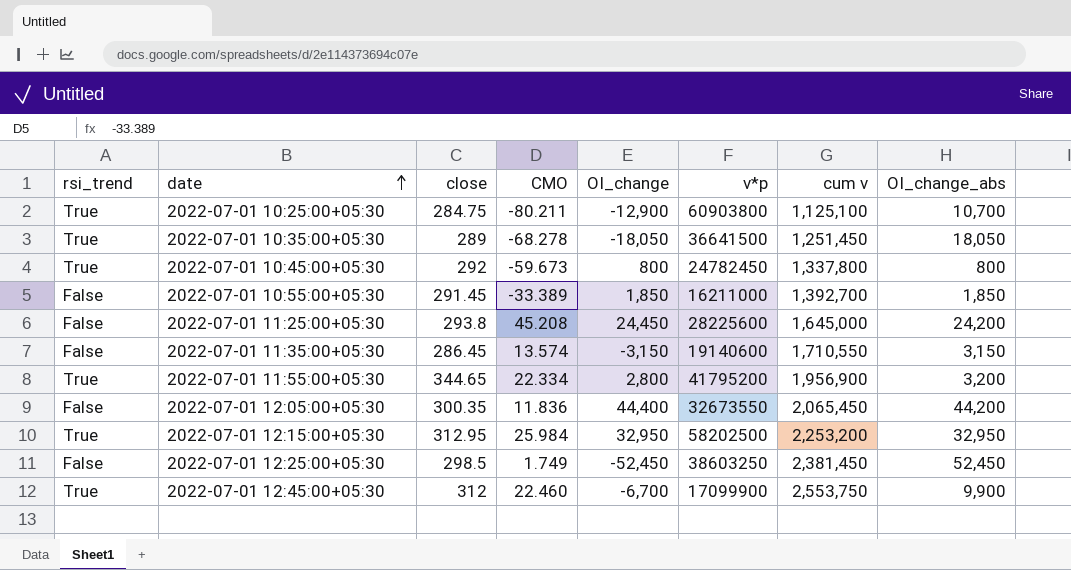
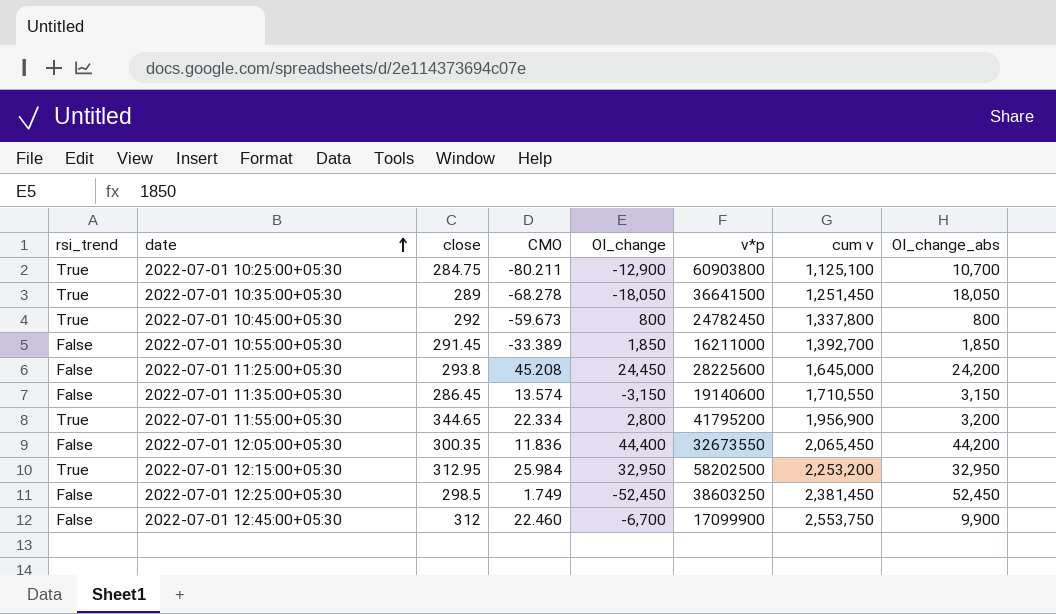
2022-07-01 12:45:00+05:30 | rsi_trend: True -> False

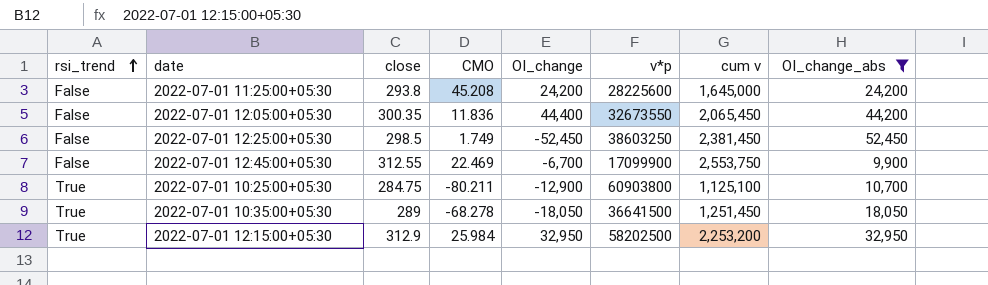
filter: none -> OI_change_abs >= 9,900
row order: date ascending -> rsi_trend ascending
2022-07-01 11:25:00+05:30 | OI_change: 24,450 -> 24,200
2022-07-01 12:45:00+05:30 | close: 312 -> 312.55
2022-07-01 12:45:00+05:30 | CMO: 22.460 -> 22.469
2022-07-01 12:15:00+05:30 | close: 312.95 -> 312.9

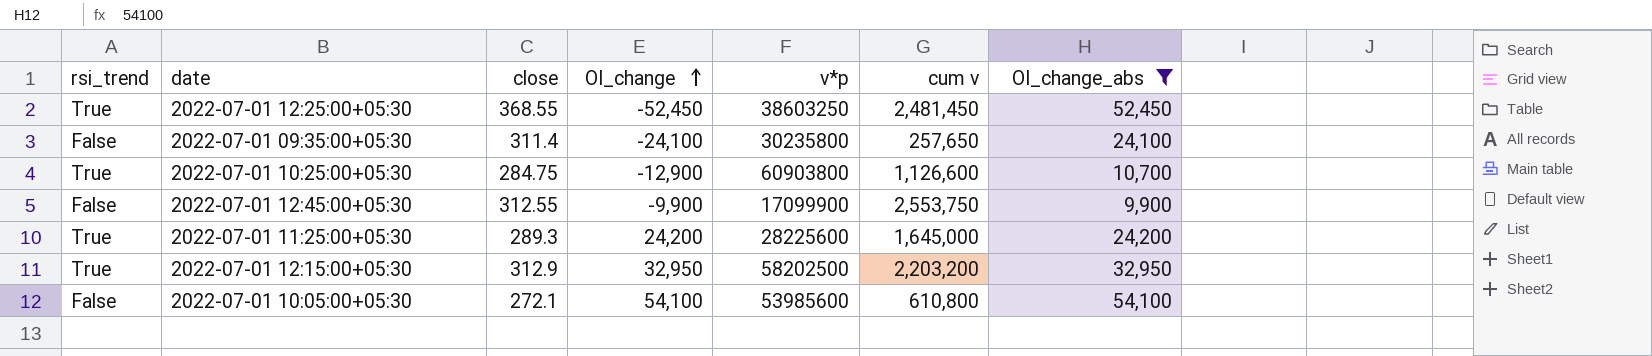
row order: rsi_trend ascending -> OI_change ascending
column CMO | position: 4 -> none
row 2022-07-01 12:05:00+05:30: False | 300.35 | 11.836 | 44,400 | 32673550 | 2,065,450 | 44,200 -> none
row 2022-07-01 10:35:00+05:30: True | 289 | -68.278 | -18,050 | 36641500 | 1,251,450 | 18,050 -> none
2022-07-01 12:25:00+05:30 | rsi_trend: False -> True
2022-07-01 12:25:00+05:30 | close: 298.5 -> 368.55
2022-07-01 12:25:00+05:30 | cum v: 2,381,450 -> 2,481,450
row 2022-07-01 09:35:00+05:30: none -> False | 311.4 | -24,100 | 30235800 | 257,650 | 24,100
2022-07-01 10:25:00+05:30 | cum v: 1,125,100 -> 1,126,600
2022-07-01 12:45:00+05:30 | OI_change: -6,700 -> -9,900
2022-07-01 11:25:00+05:30 | rsi_trend: False -> True
2022-07-01 11:25:00+05:30 | close: 293.8 -> 289.3
2022-07-01 12:15:00+05:30 | cum v: 2,253,200 -> 2,203,200
row 2022-07-01 10:05:00+05:30: none -> False | 272.1 | 54,100 | 53985600 | 610,800 | 54,100

